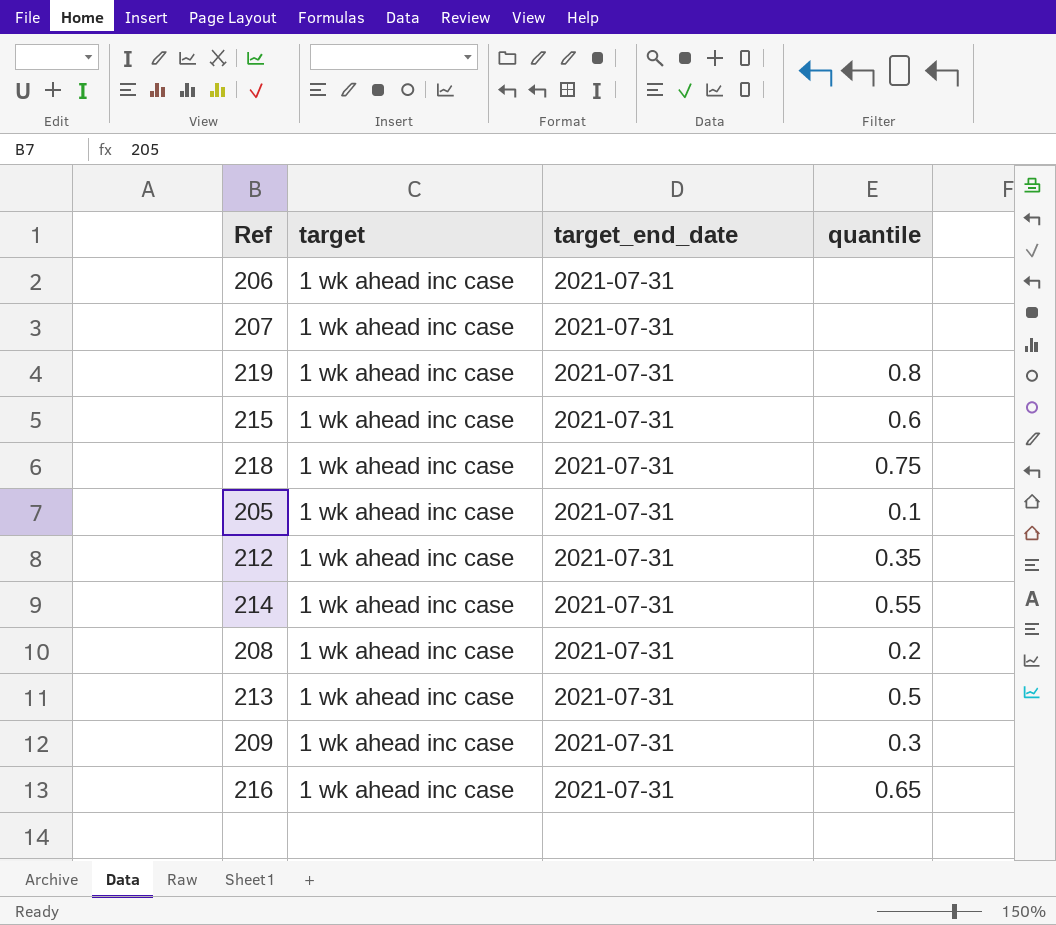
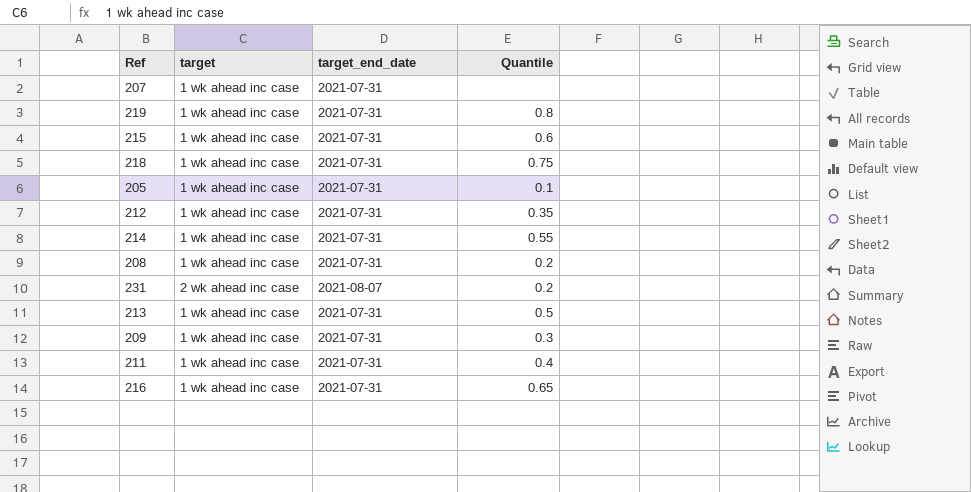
column name: quantile -> Quantile
row 206: 1 wk ahead inc case | 2021-07-31 | none -> none
row 231: none -> 2 wk ahead inc case | 2021-08-07 | 0.2
row 211: none -> 1 wk ahead inc case | 2021-07-31 | 0.4

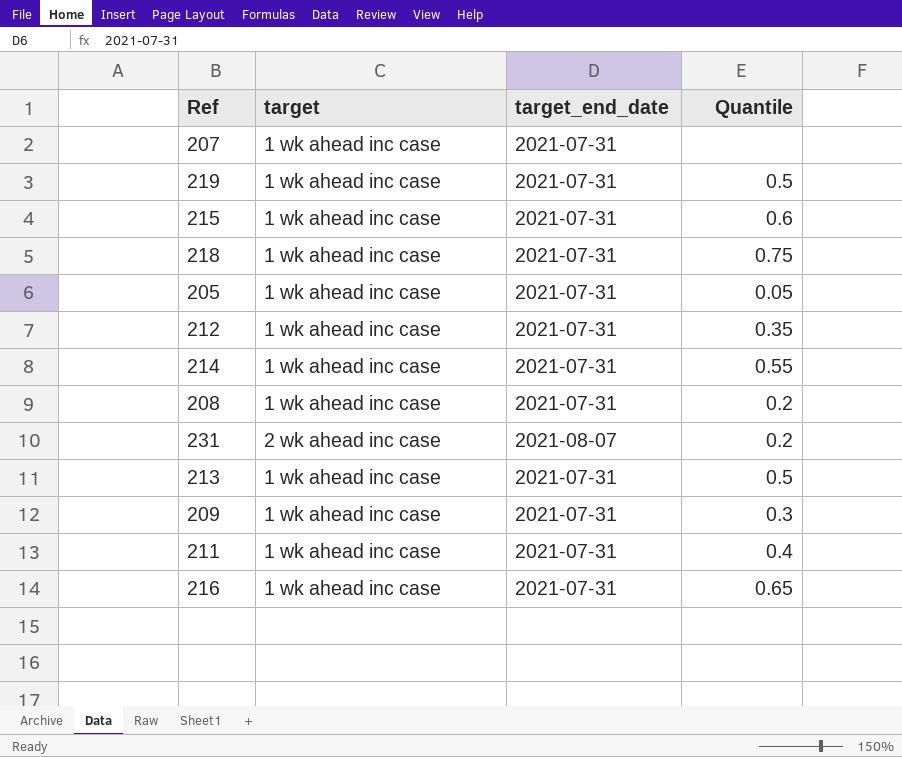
219 | Quantile: 0.8 -> 0.5
205 | Quantile: 0.1 -> 0.05

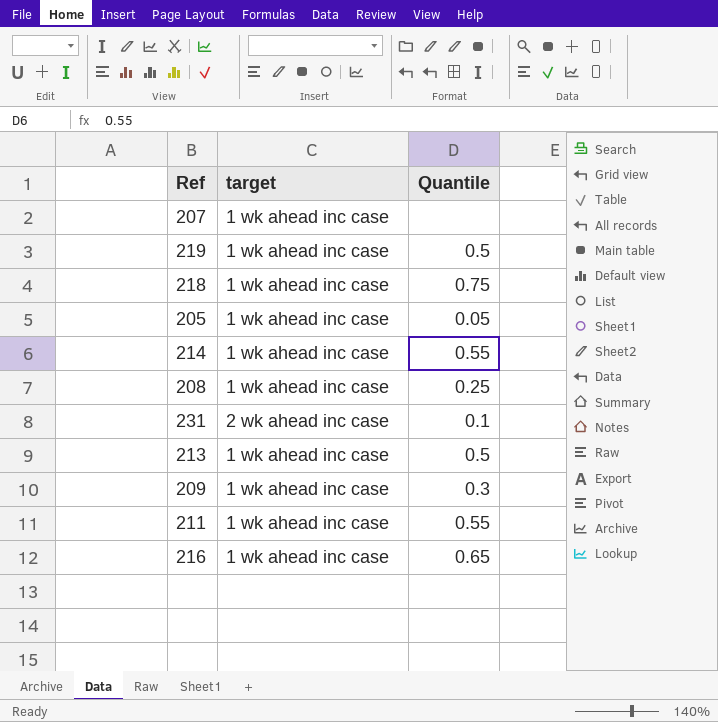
column target_end_date | position: 3 -> none
row 215: 1 wk ahead inc case | 2021-07-31 | 0.6 -> none
row 212: 1 wk ahead inc case | 2021-07-31 | 0.35 -> none
208 | Quantile: 0.2 -> 0.25
231 | Quantile: 0.2 -> 0.1
211 | Quantile: 0.4 -> 0.55

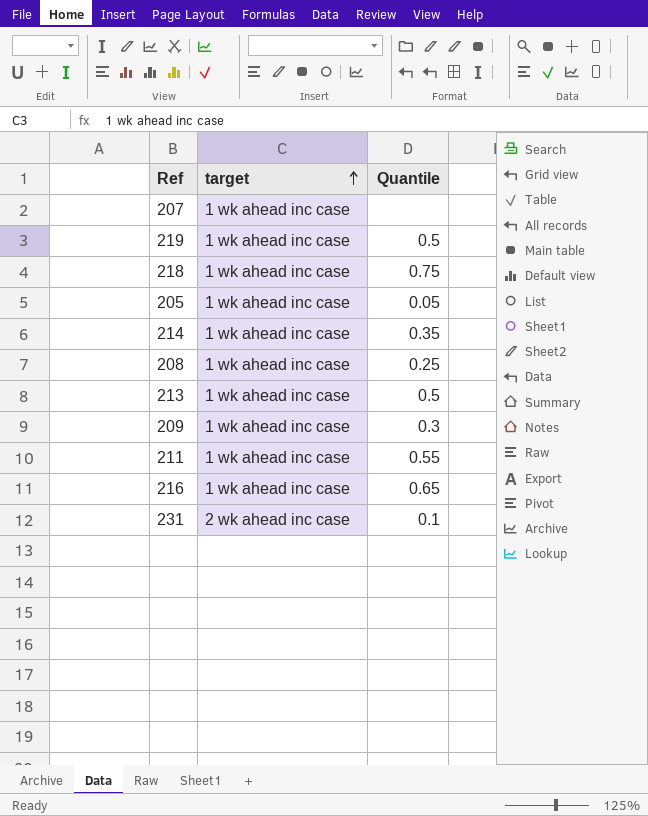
row order: none -> target ascending
214 | Quantile: 0.55 -> 0.35

